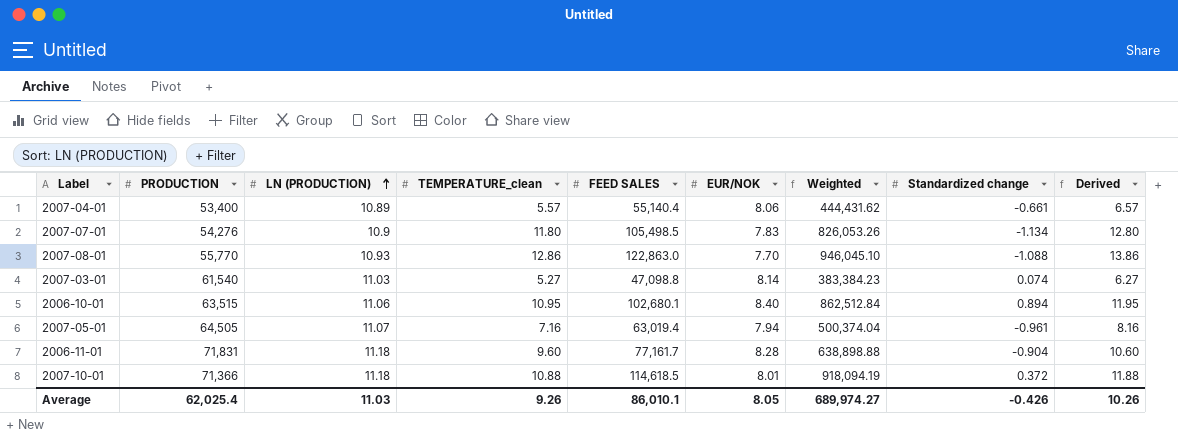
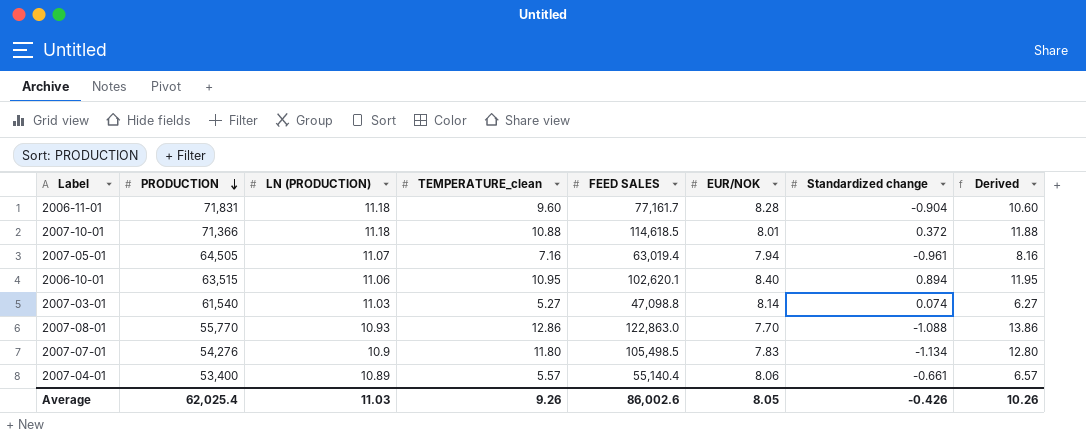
row order: LN (PRODUCTION) ascending -> PRODUCTION descending
column Weighted | formula: [FEED SALES] * [EUR/NOK] -> none
2006-10-01 | FEED SALES: 102,680.1 -> 102,620.1
Average | FEED SALES: 86,010.1 -> 86,002.6

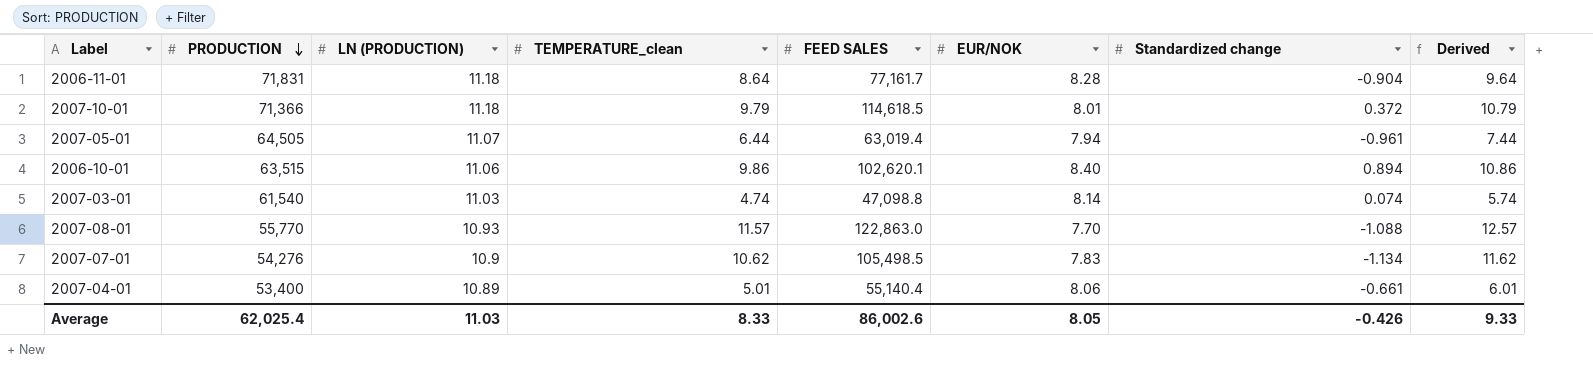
2006-11-01 | TEMPERATURE_clean: 9.60 -> 8.64
2006-11-01 | Derived: 10.60 -> 9.64
2007-10-01 | TEMPERATURE_clean: 10.88 -> 9.79
2007-10-01 | Derived: 11.88 -> 10.79
2007-05-01 | TEMPERATURE_clean: 7.16 -> 6.44
2007-05-01 | Derived: 8.16 -> 7.44
2006-10-01 | TEMPERATURE_clean: 10.95 -> 9.86
2006-10-01 | Derived: 11.95 -> 10.86
2007-03-01 | TEMPERATURE_clean: 5.27 -> 4.74
2007-03-01 | Derived: 6.27 -> 5.74
2007-08-01 | TEMPERATURE_clean: 12.86 -> 11.57
2007-08-01 | Derived: 13.86 -> 12.57
2007-07-01 | TEMPERATURE_clean: 11.80 -> 10.62
2007-07-01 | Derived: 12.80 -> 11.62
2007-04-01 | TEMPERATURE_clean: 5.57 -> 5.01
2007-04-01 | Derived: 6.57 -> 6.01
Average | TEMPERATURE_clean: 9.26 -> 8.33
Average | Derived: 10.26 -> 9.33

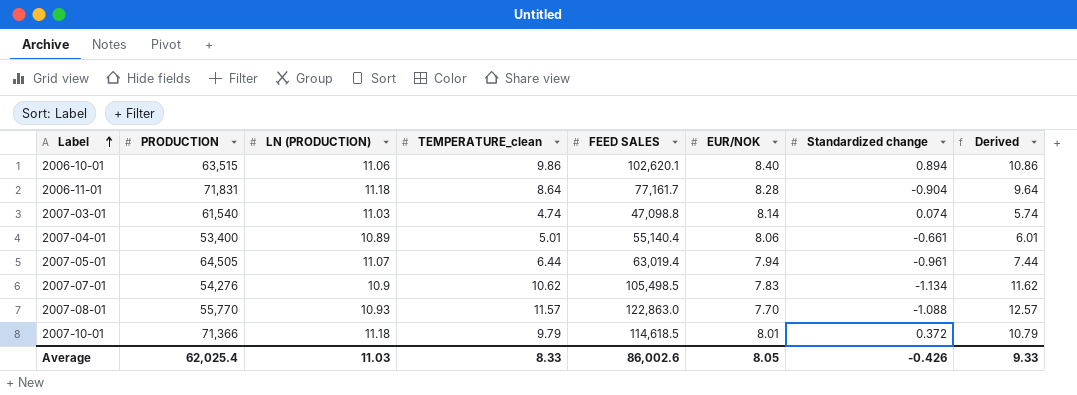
row order: PRODUCTION descending -> Label ascending

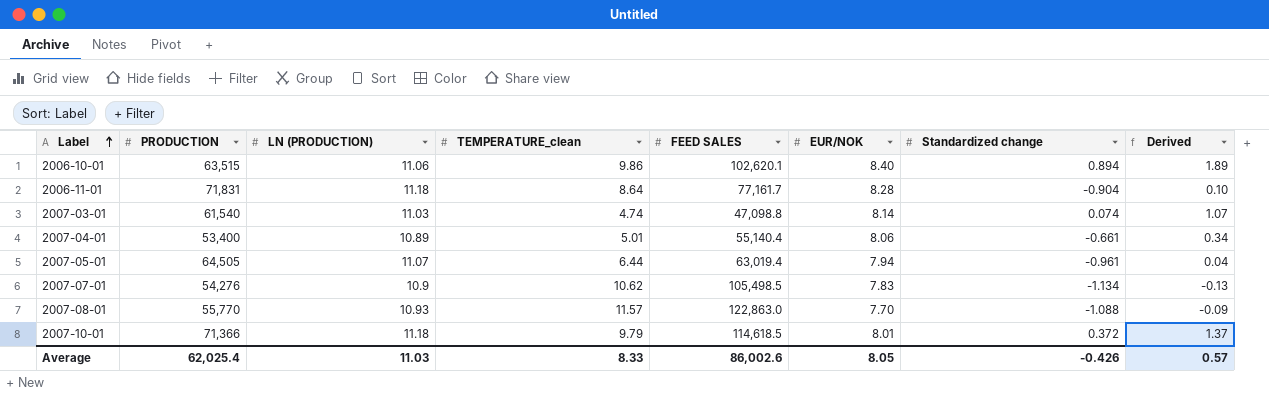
column Derived | formula: [TEMPERATURE_clean] + 1 -> [Standardized change] + 1
Average | Derived: 9.33 -> 0.57

